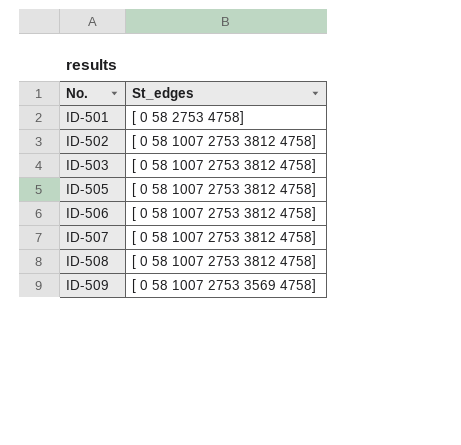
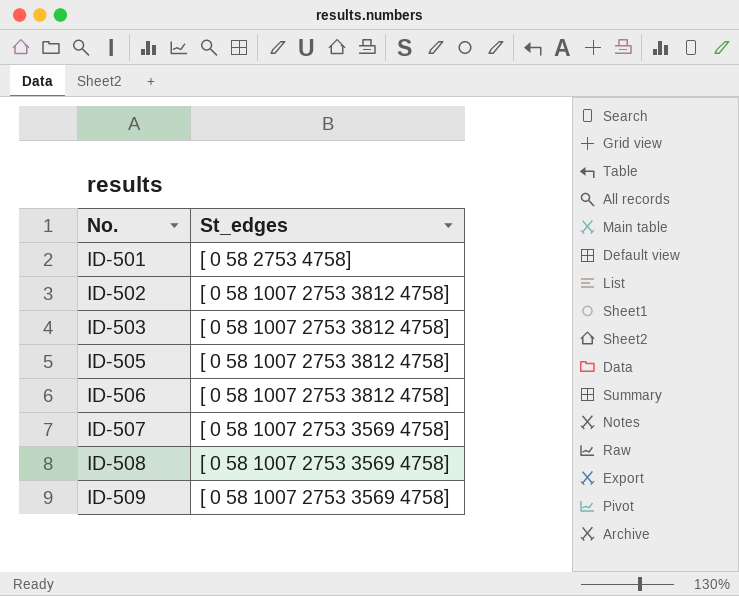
ID-507 | St_edges: [ 0 58 1007 2753 3812 4758] -> [ 0 58 1007 2753 3569 4758]
ID-508 | St_edges: [ 0 58 1007 2753 3812 4758] -> [ 0 58 1007 2753 3569 4758]

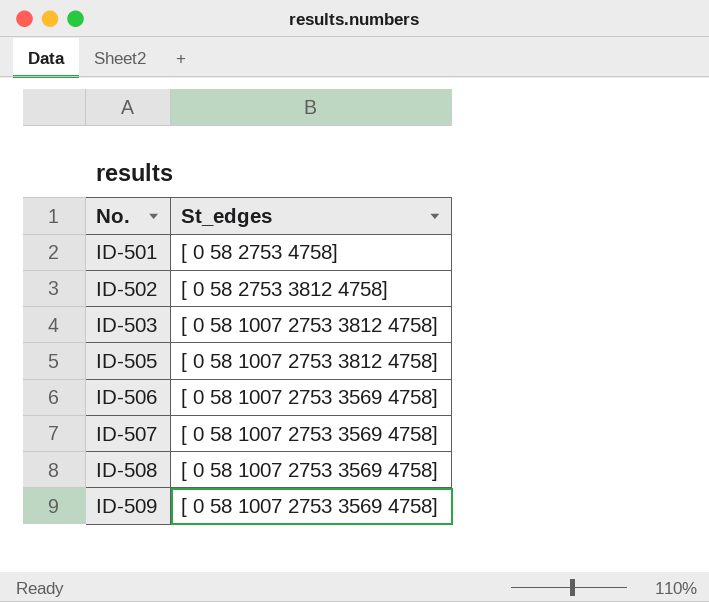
ID-502 | St_edges: [ 0 58 1007 2753 3812 4758] -> [ 0 58 2753 3812 4758]
ID-506 | St_edges: [ 0 58 1007 2753 3812 4758] -> [ 0 58 1007 2753 3569 4758]

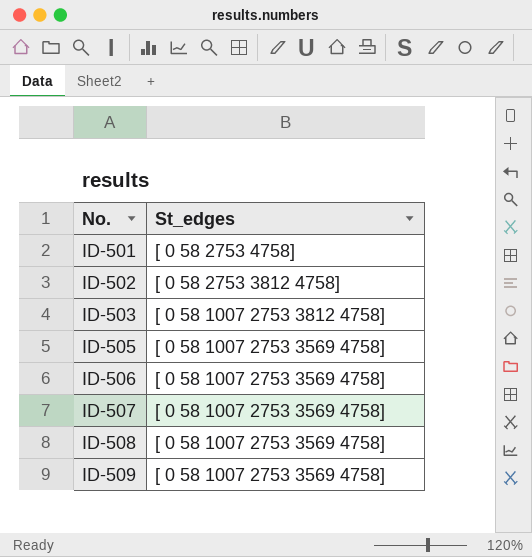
ID-505 | St_edges: [ 0 58 1007 2753 3812 4758] -> [ 0 58 1007 2753 3569 4758]

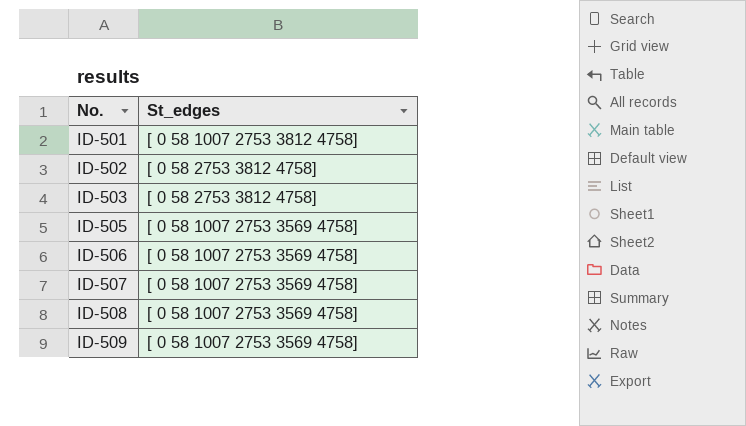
ID-501 | St_edges: [ 0 58 2753 4758] -> [ 0 58 1007 2753 3812 4758]
ID-503 | St_edges: [ 0 58 1007 2753 3812 4758] -> [ 0 58 2753 3812 4758]

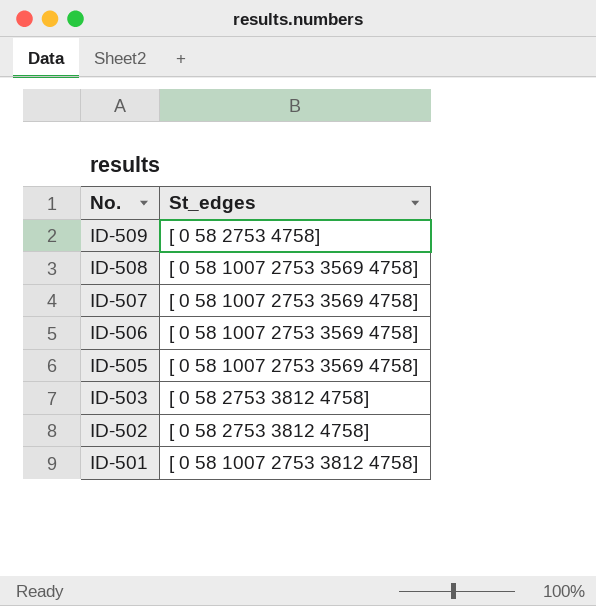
row order: No. ascending -> No. descending
ID-509 | St_edges: [ 0 58 1007 2753 3569 4758] -> [ 0 58 2753 4758]

